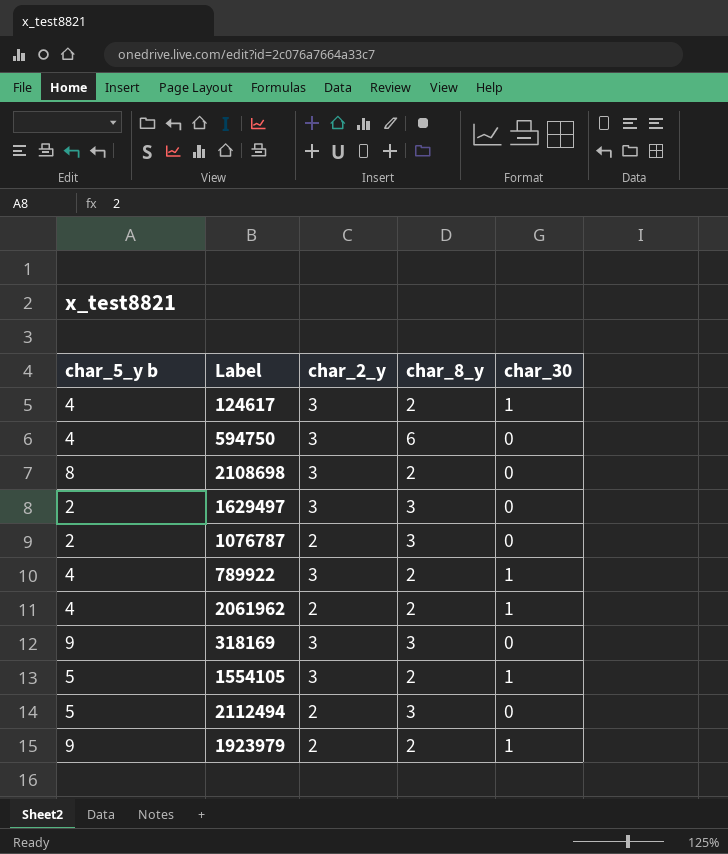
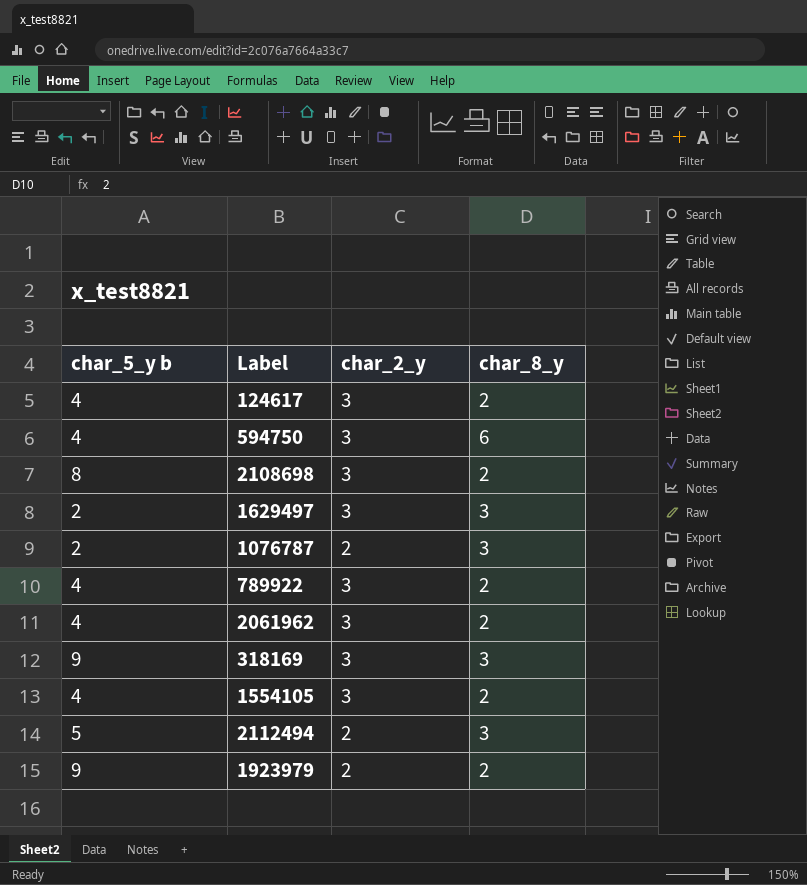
column char_30 | position: 5 -> none
2061962 | char_2_y: 2 -> 3
1554105 | char_5_y b: 5 -> 4

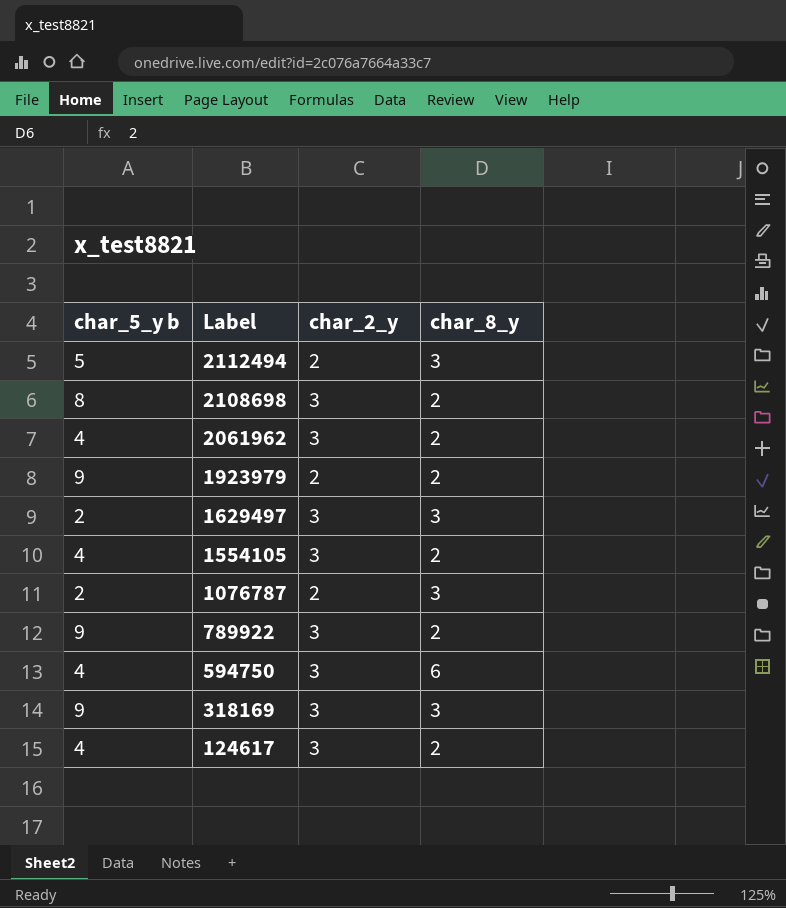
row order: none -> Label descending
789922 | char_5_y b: 4 -> 9

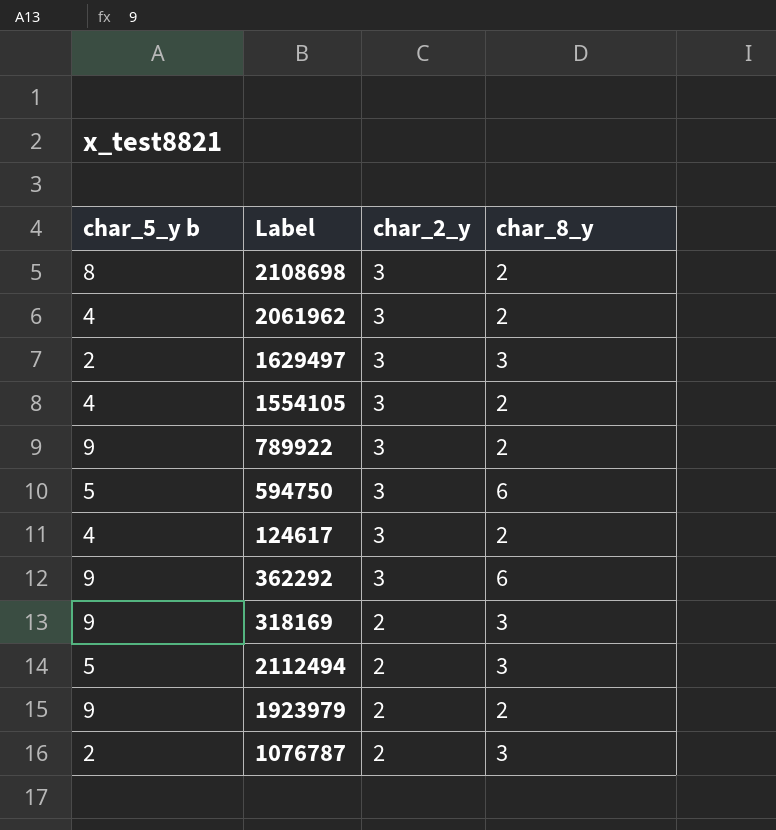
row order: Label descending -> char_2_y descending
594750 | char_5_y b: 4 -> 5
row 362292: none -> 9 | 3 | 6
318169 | char_2_y: 3 -> 2

